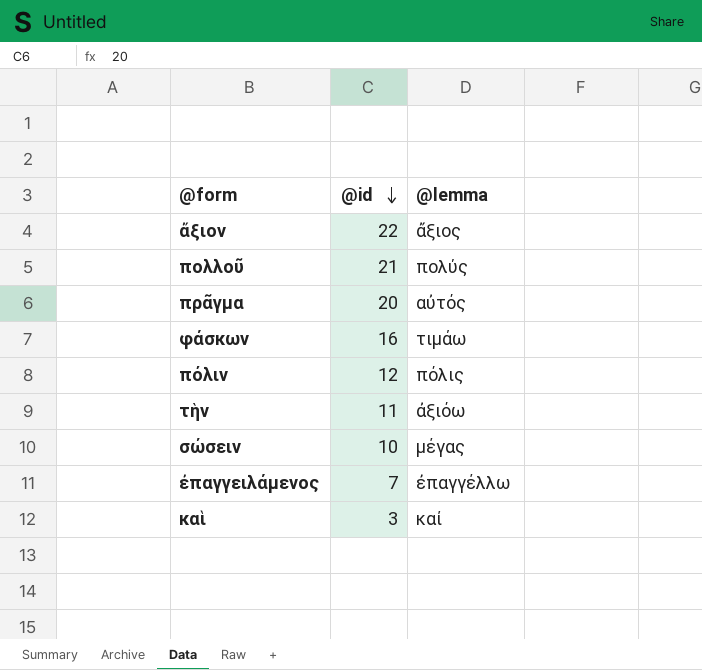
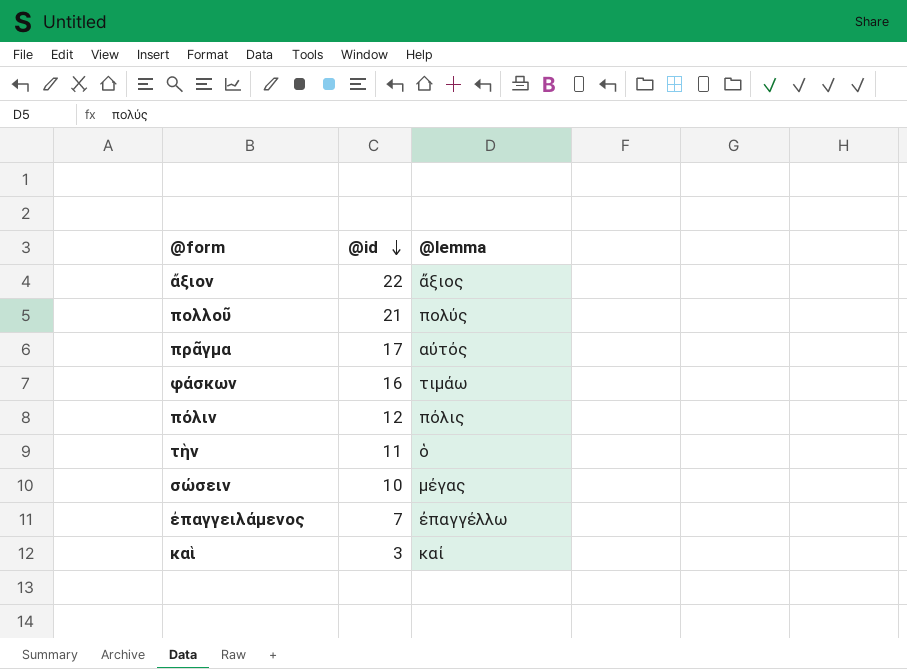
πρᾶγμα | @id: 20 -> 17
τὴν | @lemma: ἀξιόω -> ὁ

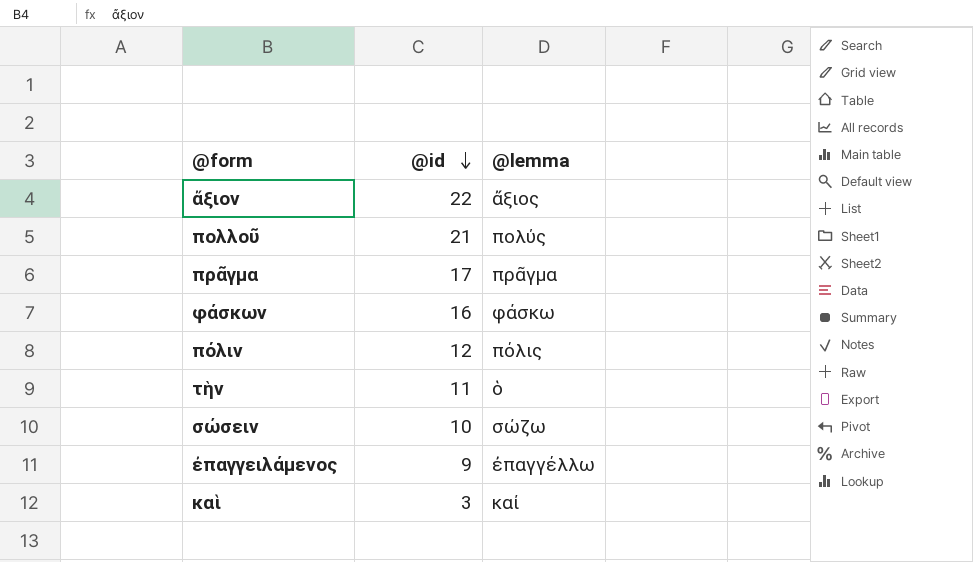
πρᾶγμα | @lemma: αὐτός -> πρᾶγμα
φάσκων | @lemma: τιμάω -> φάσκω
σώσειν | @lemma: μέγας -> σώζω
ἐπαγγειλάμενος | @id: 7 -> 9

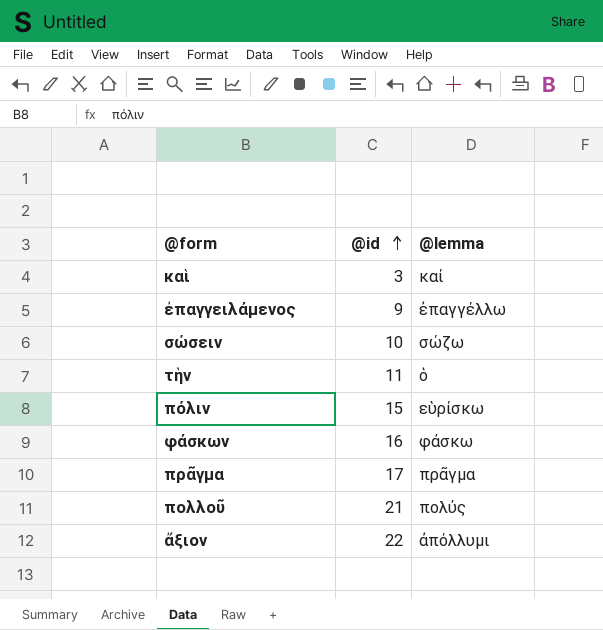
row order: @id descending -> @id ascending
πόλιν | @id: 12 -> 15
πόλιν | @lemma: πόλις -> εὑρίσκω
ἄξιον | @lemma: ἄξιος -> ἀπόλλυμι

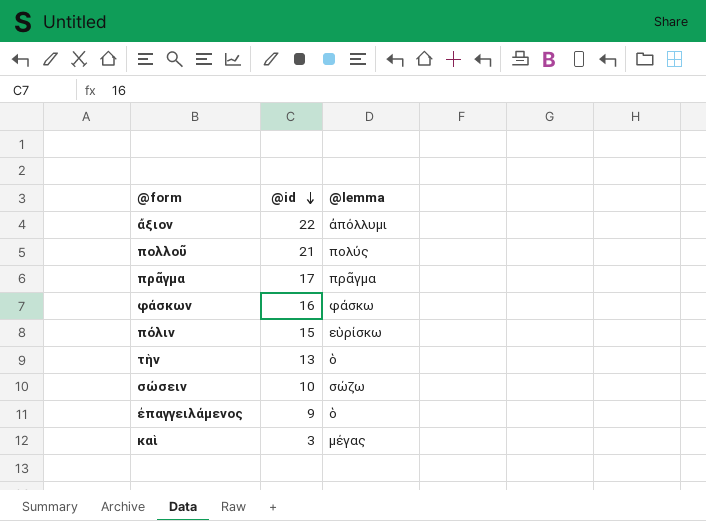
row order: @id ascending -> @id descending
τὴν | @id: 11 -> 13
ἐπαγγειλάμενος | @lemma: ἐπαγγέλλω -> ὁ
καὶ | @lemma: καί -> μέγας

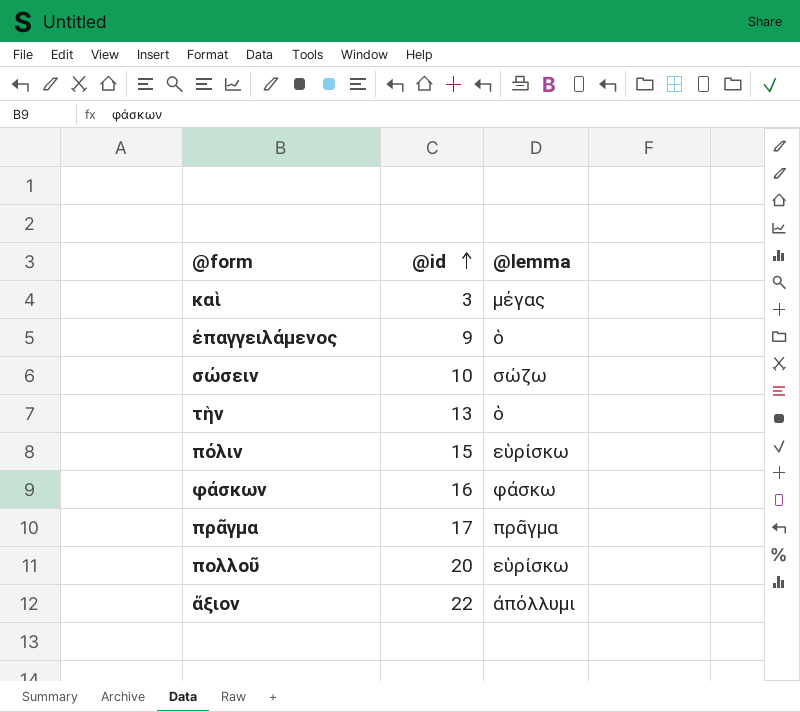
row order: @id descending -> @id ascending
πολλοῦ | @id: 21 -> 20
πολλοῦ | @lemma: πολύς -> εὑρίσκω

